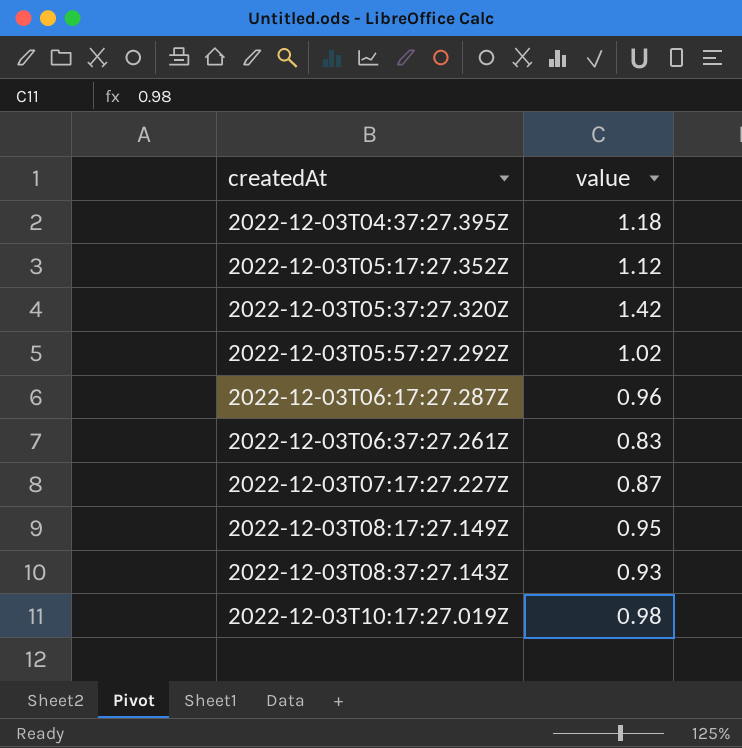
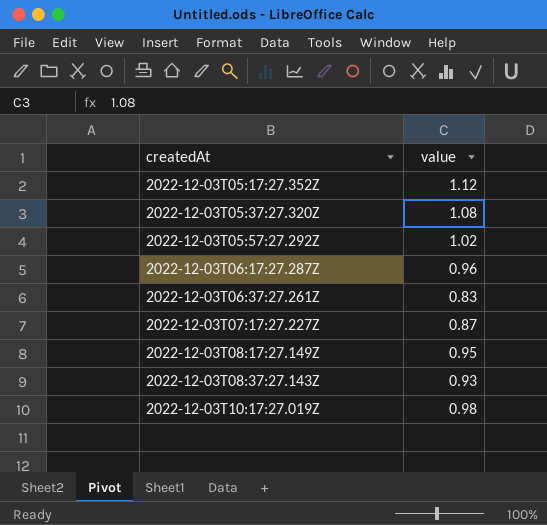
row 2022-12-03T04:37:27.395Z: 1.18 -> none
2022-12-03T05:37:27.320Z | value: 1.42 -> 1.08

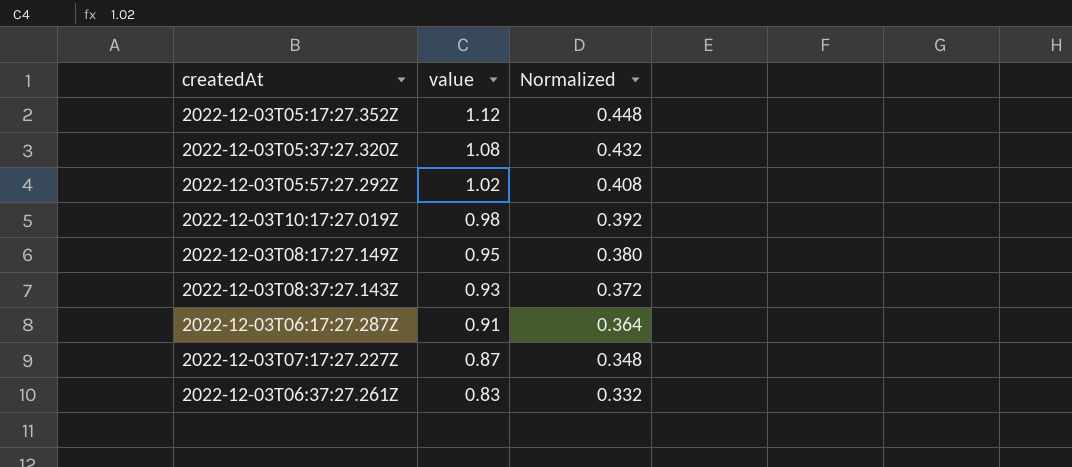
row order: createdAt ascending -> value descending
column Normalized | formula: none -> [value] * 0.4
2022-12-03T06:17:27.287Z | value: 0.96 -> 0.91

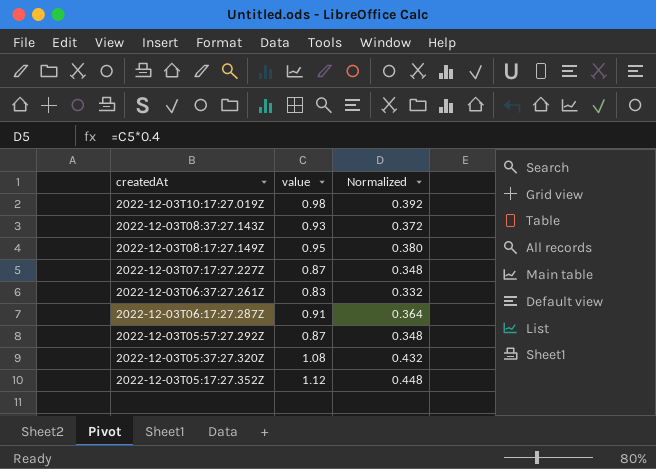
row order: value descending -> createdAt descending
2022-12-03T05:57:27.292Z | value: 1.02 -> 0.87
2022-12-03T05:57:27.292Z | Normalized: 0.408 -> 0.348

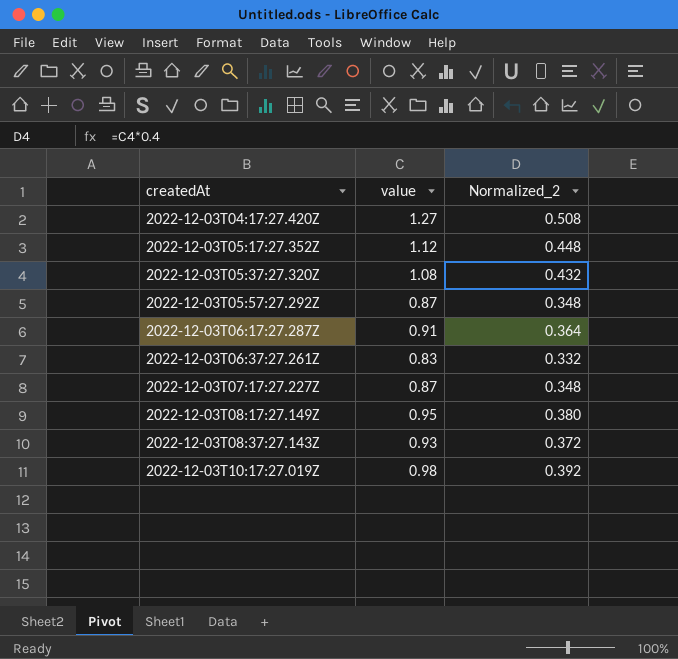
row order: createdAt descending -> createdAt ascending
column name: Normalized -> Normalized_2
row 2022-12-03T04:17:27.420Z: none -> 1.27 | 0.508

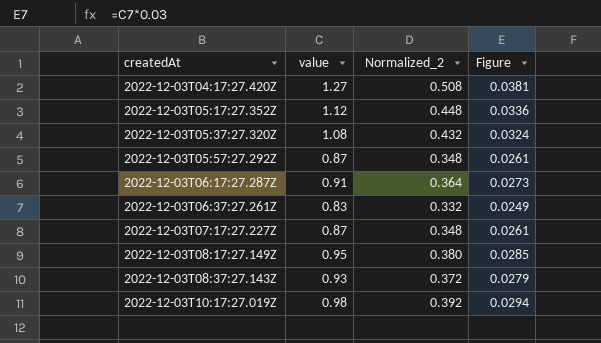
column Figure | formula: none -> [value] * 0.03

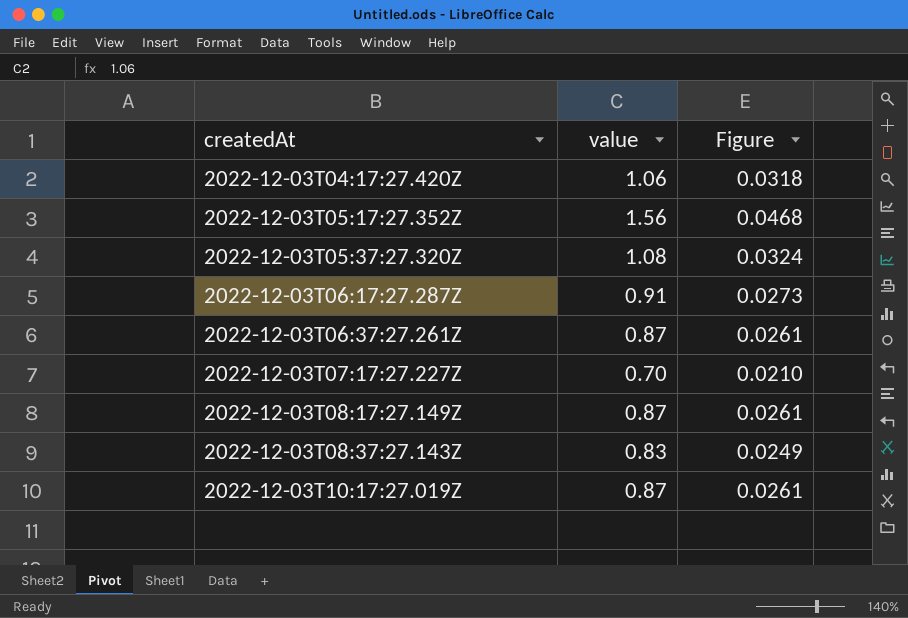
column Normalized_2 | formula: [value] * 0.4 -> none
row 2022-12-03T05:57:27.292Z: 0.87 | 0.348 | 0.0261 -> none
2022-12-03T04:17:27.420Z | value: 1.27 -> 1.06
2022-12-03T04:17:27.420Z | Figure: 0.0381 -> 0.0318
2022-12-03T05:17:27.352Z | value: 1.12 -> 1.56
2022-12-03T05:17:27.352Z | Figure: 0.0336 -> 0.0468
2022-12-03T06:37:27.261Z | value: 0.83 -> 0.87
2022-12-03T06:37:27.261Z | Figure: 0.0249 -> 0.0261
2022-12-03T07:17:27.227Z | value: 0.87 -> 0.70
2022-12-03T07:17:27.227Z | Figure: 0.0261 -> 0.0210
2022-12-03T08:17:27.149Z | value: 0.95 -> 0.87
2022-12-03T08:17:27.149Z | Figure: 0.0285 -> 0.0261
2022-12-03T08:37:27.143Z | value: 0.93 -> 0.83
2022-12-03T08:37:27.143Z | Figure: 0.0279 -> 0.0249
2022-12-03T10:17:27.019Z | value: 0.98 -> 0.87
2022-12-03T10:17:27.019Z | Figure: 0.0294 -> 0.0261

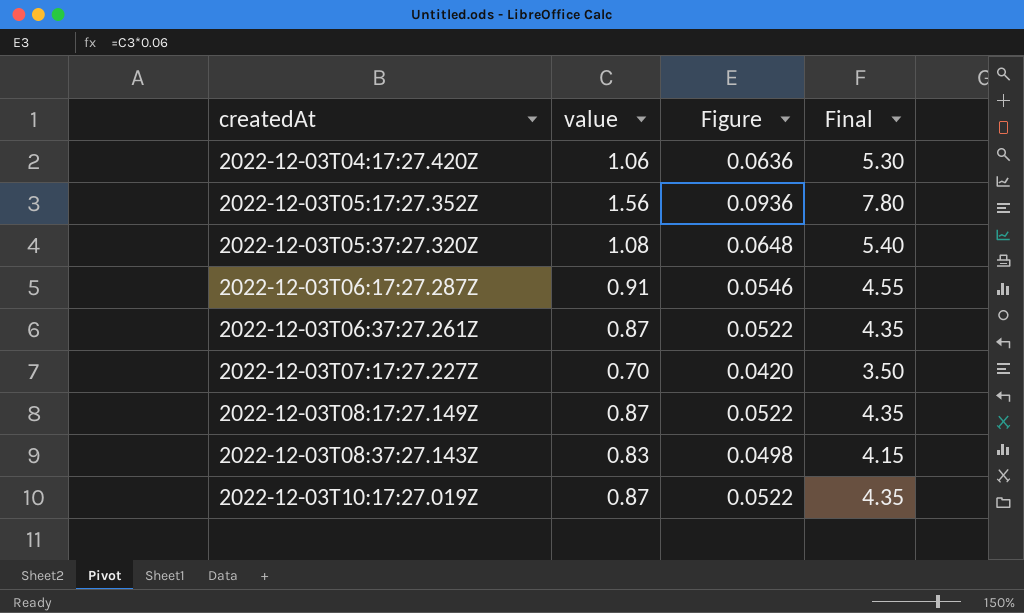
column Figure | formula: [value] * 0.03 -> [value] * 0.06
column Final | formula: none -> [value] * 5

